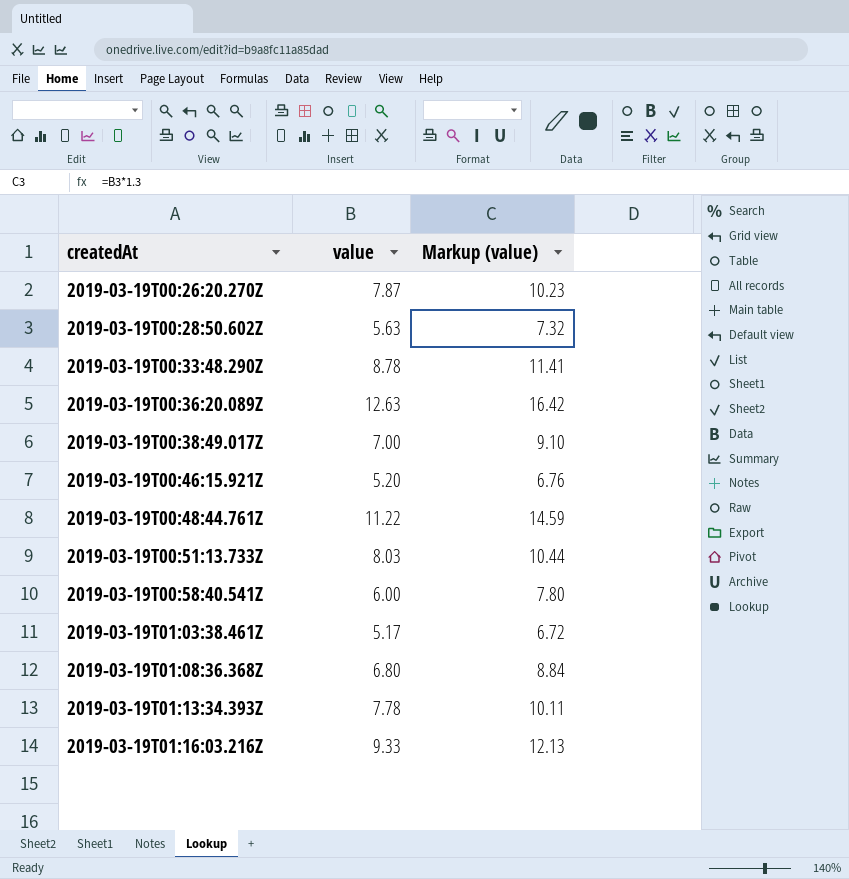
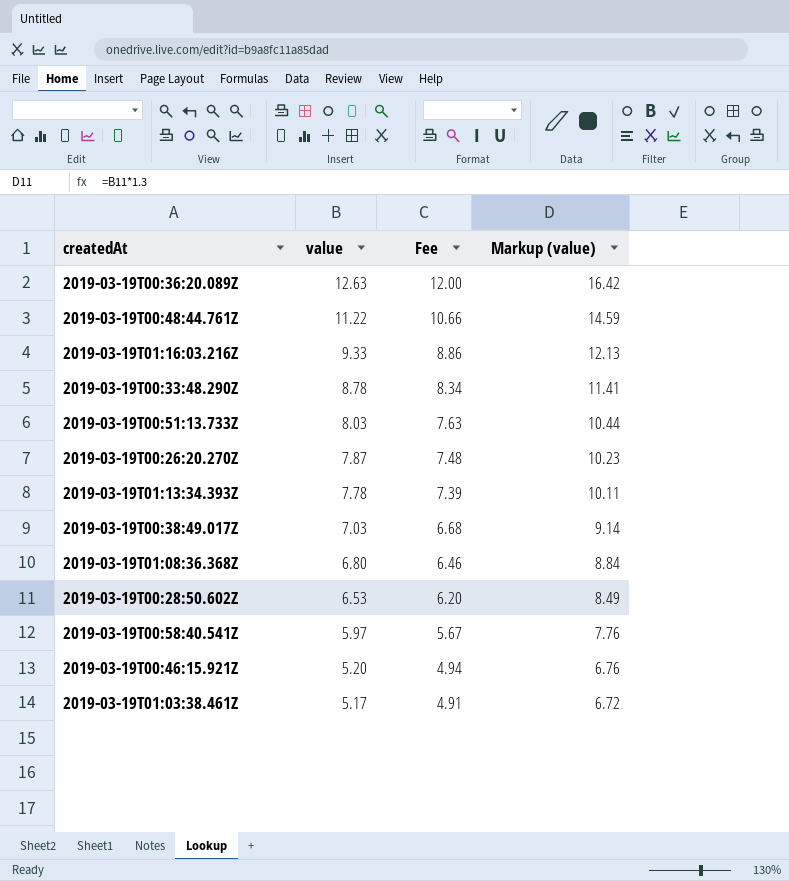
row order: createdAt ascending -> value descending
column Fee | formula: none -> [value] * 0.95
2019-03-19T00:38:49.017Z | value: 7.00 -> 7.03
2019-03-19T00:38:49.017Z | Markup (value): 9.10 -> 9.14
2019-03-19T00:28:50.602Z | value: 5.63 -> 6.53
2019-03-19T00:28:50.602Z | Markup (value): 7.32 -> 8.49
2019-03-19T00:58:40.541Z | value: 6.00 -> 5.97
2019-03-19T00:58:40.541Z | Markup (value): 7.80 -> 7.76

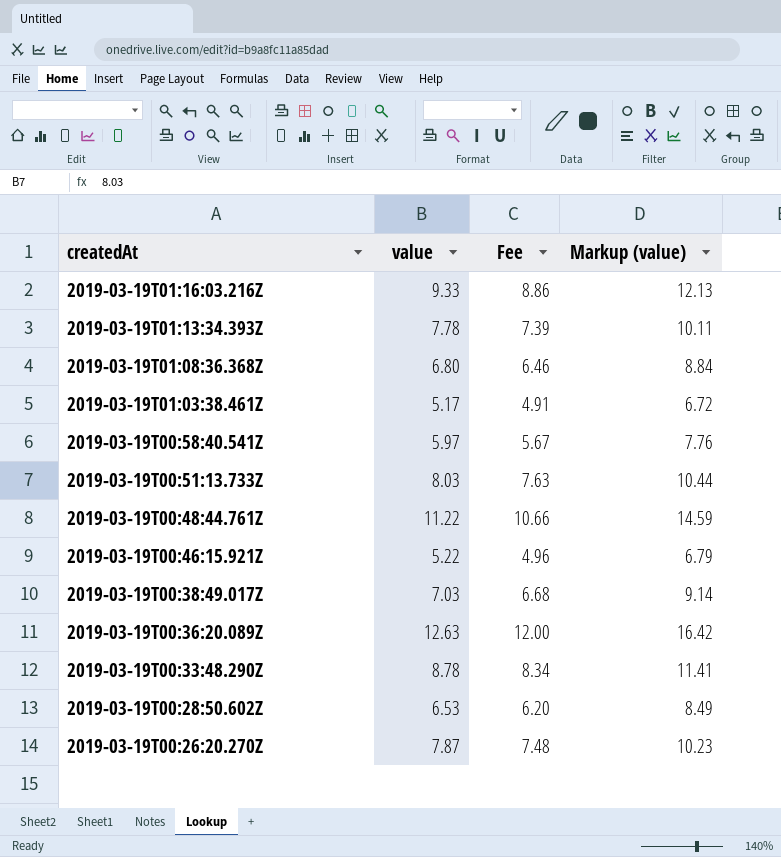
row order: value descending -> createdAt descending
2019-03-19T00:46:15.921Z | value: 5.20 -> 5.22
2019-03-19T00:46:15.921Z | Fee: 4.94 -> 4.96
2019-03-19T00:46:15.921Z | Markup (value): 6.76 -> 6.79

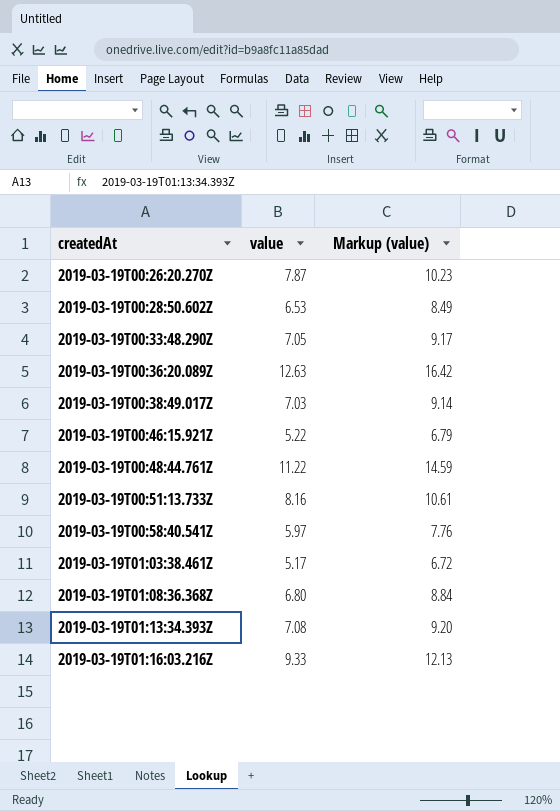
row order: createdAt descending -> createdAt ascending
column Fee | formula: [value] * 0.95 -> none
2019-03-19T00:33:48.290Z | value: 8.78 -> 7.05
2019-03-19T00:33:48.290Z | Markup (value): 11.41 -> 9.17
2019-03-19T00:51:13.733Z | value: 8.03 -> 8.16
2019-03-19T00:51:13.733Z | Markup (value): 10.44 -> 10.61
2019-03-19T01:13:34.393Z | value: 7.78 -> 7.08
2019-03-19T01:13:34.393Z | Markup (value): 10.11 -> 9.20

